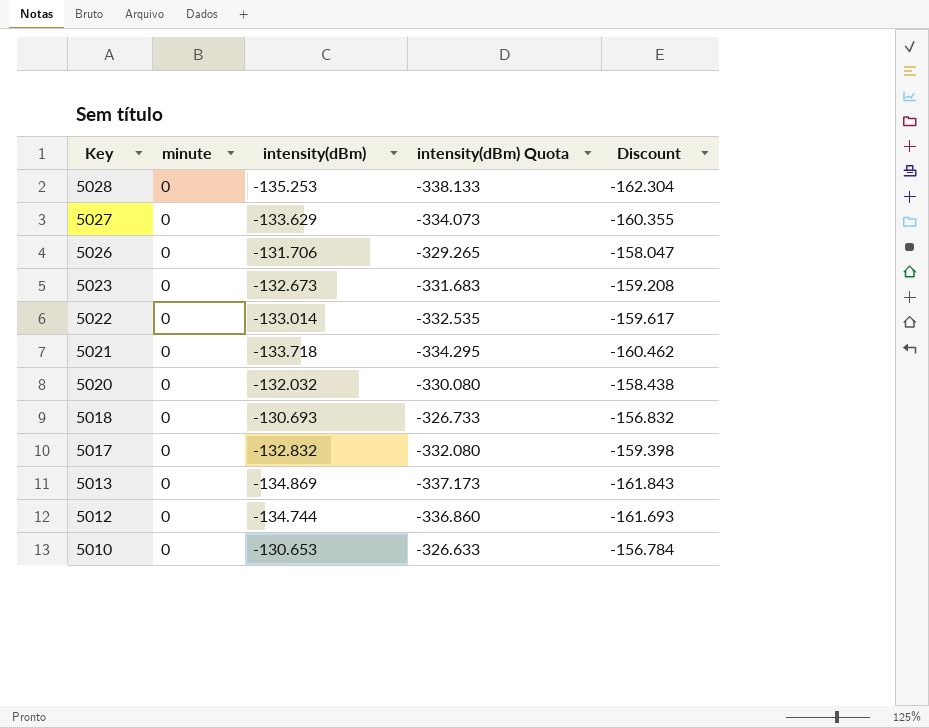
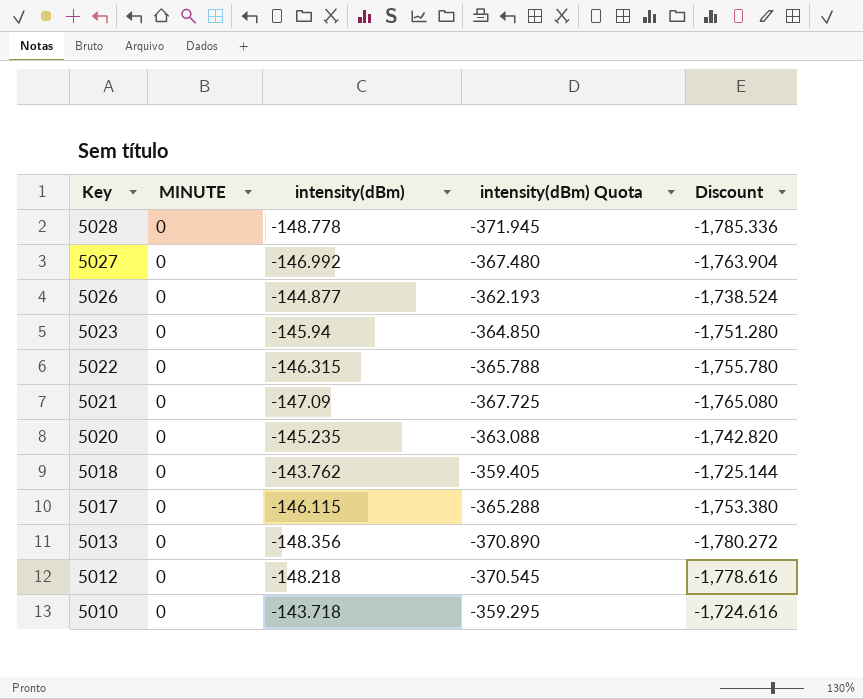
column name: minute -> MINUTE
column Discount | formula: [intensity(dBm)] * 1.2 -> [intensity(dBm)] * 12
5028 | intensity(dBm): -135.253 -> -148.778
5028 | intensity(dBm) Quota: -338.133 -> -371.945
5027 | intensity(dBm): -133.629 -> -146.992
5027 | intensity(dBm) Quota: -334.073 -> -367.480
5026 | intensity(dBm): -131.706 -> -144.877
5026 | intensity(dBm) Quota: -329.265 -> -362.193
5023 | intensity(dBm): -132.673 -> -145.94
5023 | intensity(dBm) Quota: -331.683 -> -364.850
5022 | intensity(dBm): -133.014 -> -146.315
5022 | intensity(dBm) Quota: -332.535 -> -365.788
5021 | intensity(dBm): -133.718 -> -147.09
5021 | intensity(dBm) Quota: -334.295 -> -367.725
5020 | intensity(dBm): -132.032 -> -145.235
5020 | intensity(dBm) Quota: -330.080 -> -363.088
5018 | intensity(dBm): -130.693 -> -143.762
5018 | intensity(dBm) Quota: -326.733 -> -359.405
5017 | intensity(dBm): -132.832 -> -146.115
5017 | intensity(dBm) Quota: -332.080 -> -365.288
5013 | intensity(dBm): -134.869 -> -148.356
5013 | intensity(dBm) Quota: -337.173 -> -370.890
5012 | intensity(dBm): -134.744 -> -148.218
5012 | intensity(dBm) Quota: -336.860 -> -370.545
5010 | intensity(dBm): -130.653 -> -143.718
5010 | intensity(dBm) Quota: -326.633 -> -359.295

